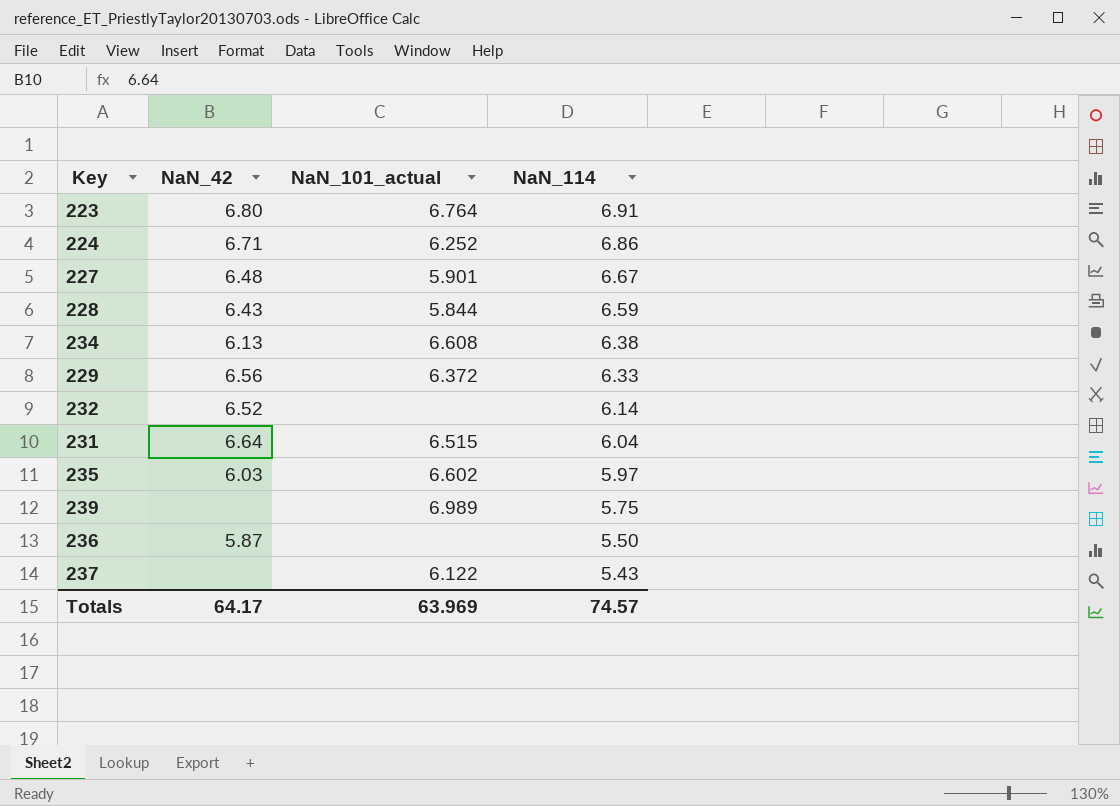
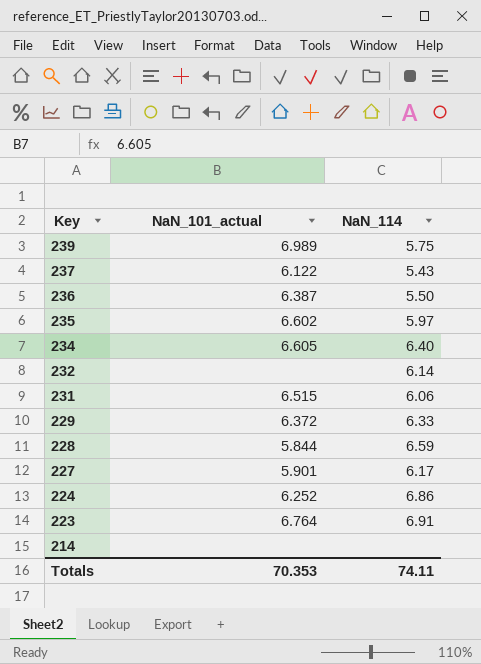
row order: NaN_114 descending -> Key descending
column NaN_42 | position: 2 -> none
236 | NaN_101_actual: none -> 6.387
234 | NaN_101_actual: 6.608 -> 6.605
234 | NaN_114: 6.38 -> 6.40
231 | NaN_114: 6.04 -> 6.06
227 | NaN_114: 6.67 -> 6.17
row 214: none -> none | none
Totals | NaN_101_actual: 63.969 -> 70.353
Totals | NaN_114: 74.57 -> 74.11

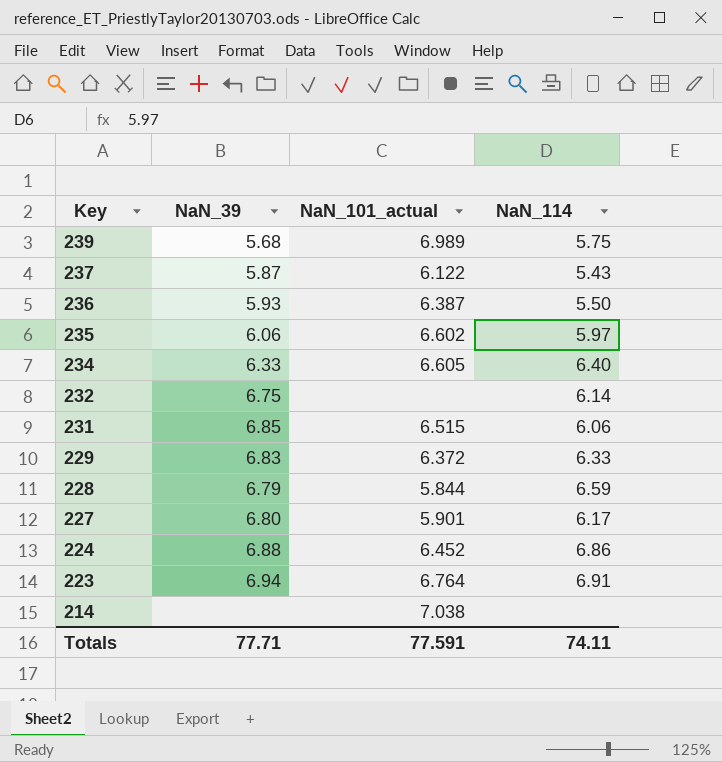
column NaN_39 | position: none -> 2
224 | NaN_101_actual: 6.252 -> 6.452
214 | NaN_101_actual: none -> 7.038
Totals | NaN_101_actual: 70.353 -> 77.591

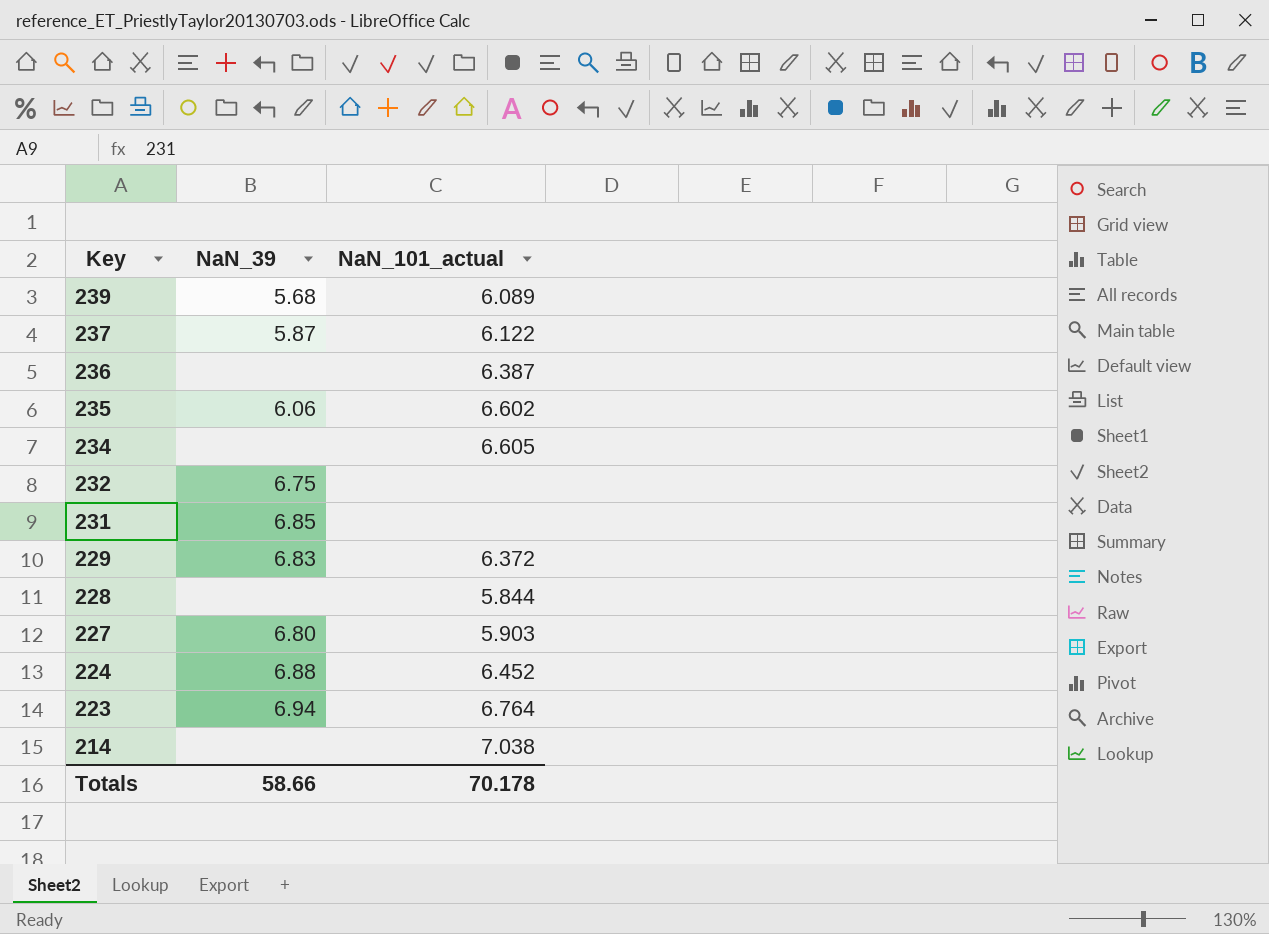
column NaN_114 | position: 4 -> none
239 | NaN_101_actual: 6.989 -> 6.089
236 | NaN_39: 5.93 -> none
234 | NaN_39: 6.33 -> none
231 | NaN_101_actual: 6.515 -> none
228 | NaN_39: 6.79 -> none
227 | NaN_101_actual: 5.901 -> 5.903
Totals | NaN_39: 77.71 -> 58.66
Totals | NaN_101_actual: 77.591 -> 70.178

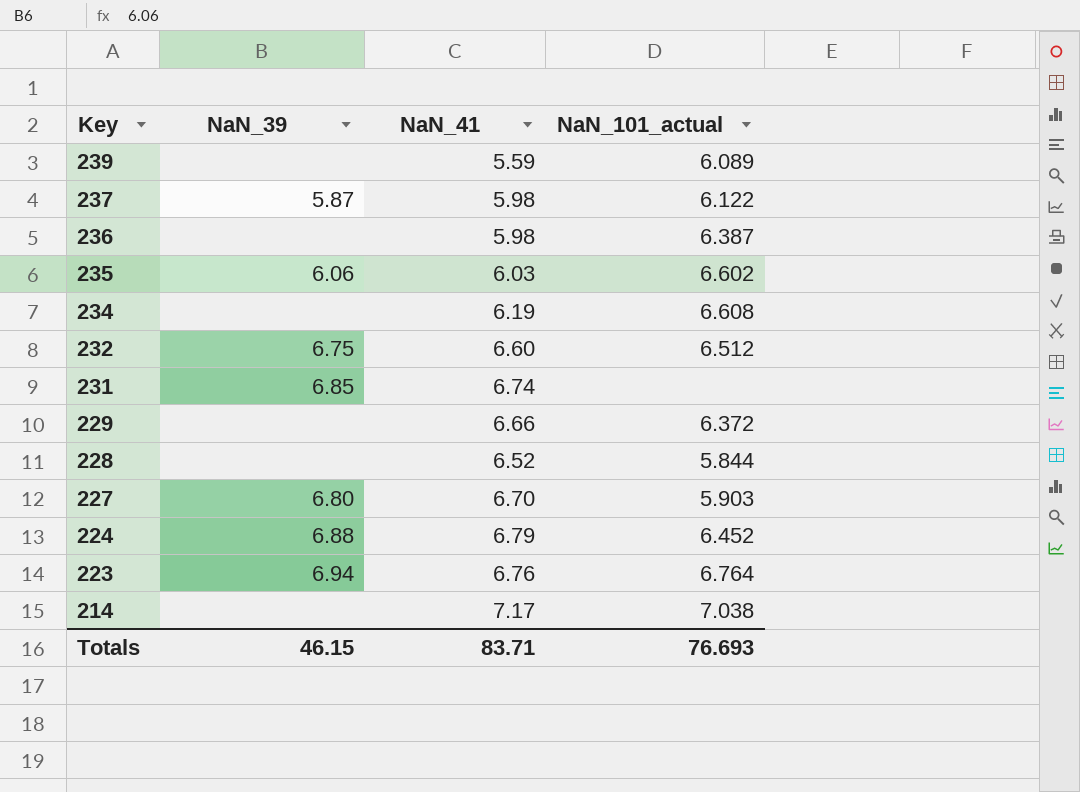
column NaN_41 | position: none -> 3
239 | NaN_39: 5.68 -> none
234 | NaN_101_actual: 6.605 -> 6.608
232 | NaN_101_actual: none -> 6.512
229 | NaN_39: 6.83 -> none
Totals | NaN_39: 58.66 -> 46.15
Totals | NaN_101_actual: 70.178 -> 76.693

